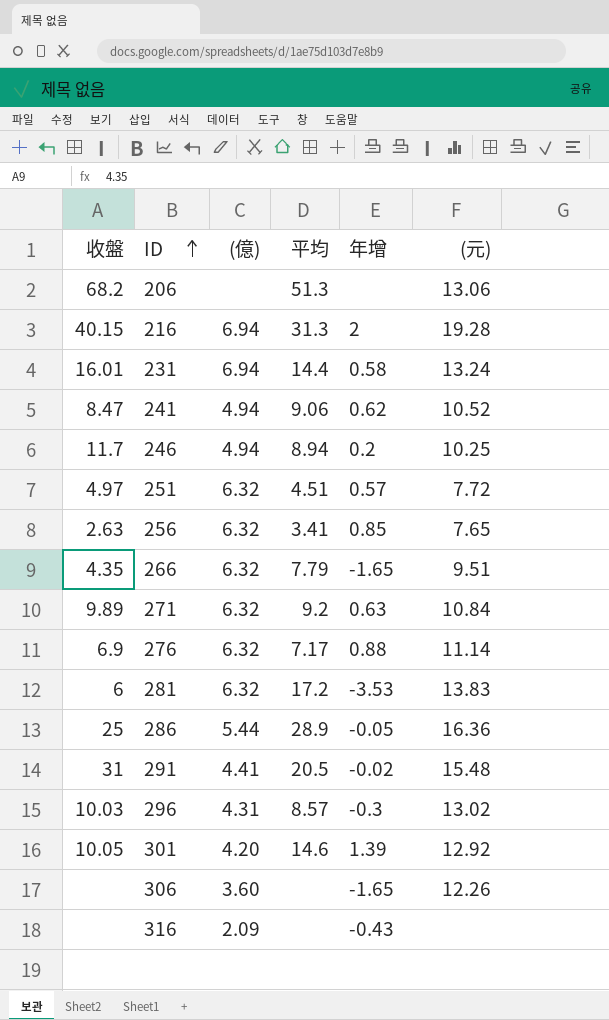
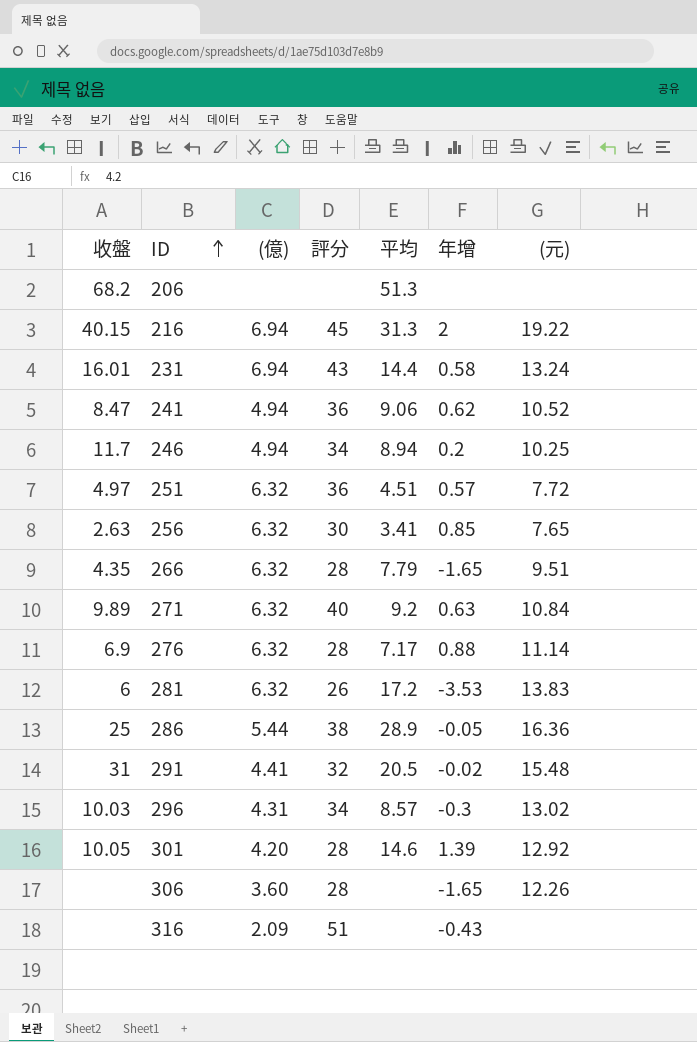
column 評分 | position: none -> 4
206 | (元): 13.06 -> none
216 | (元): 19.28 -> 19.22

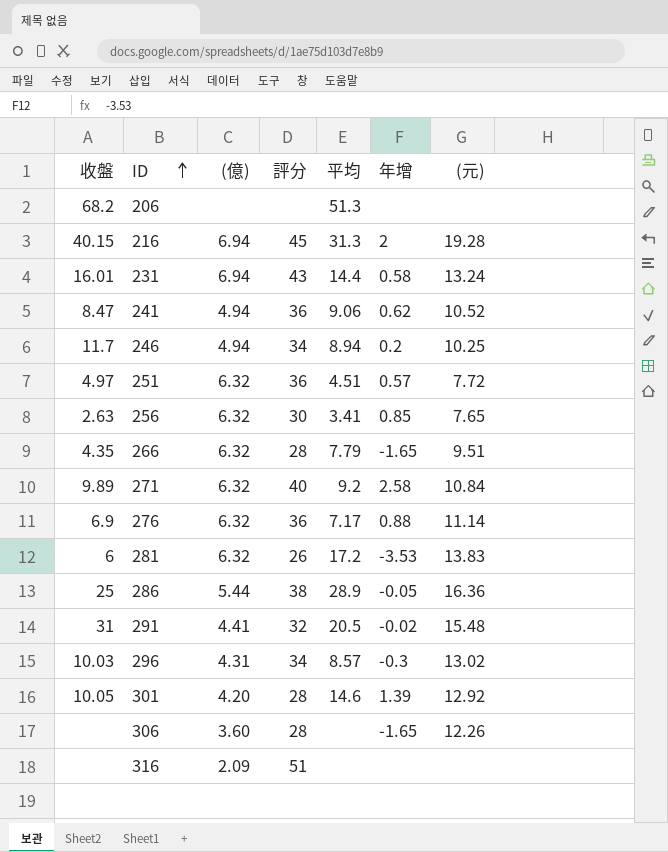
216 | (元): 19.22 -> 19.28
271 | 年增: 0.63 -> 2.58
276 | 評分: 28 -> 36
316 | 年增: -0.43 -> none

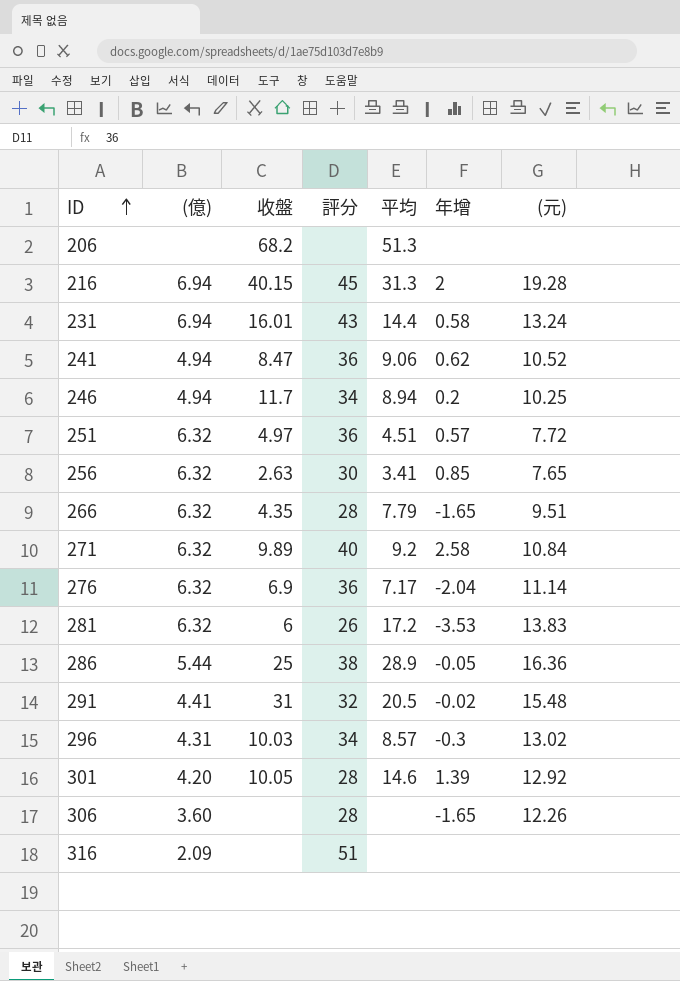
column 收盤 | position: 1 -> 3
276 | 年增: 0.88 -> -2.04

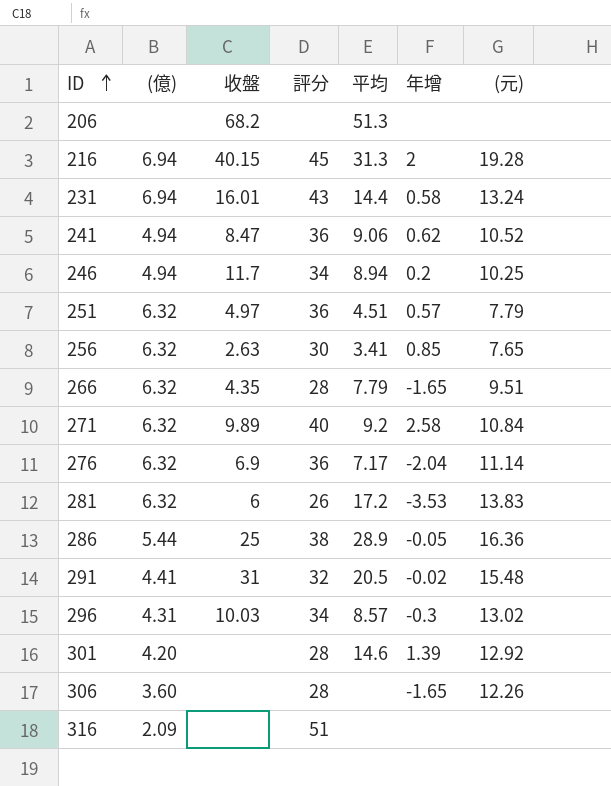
251 | (元): 7.72 -> 7.79
301 | 收盤: 10.05 -> none

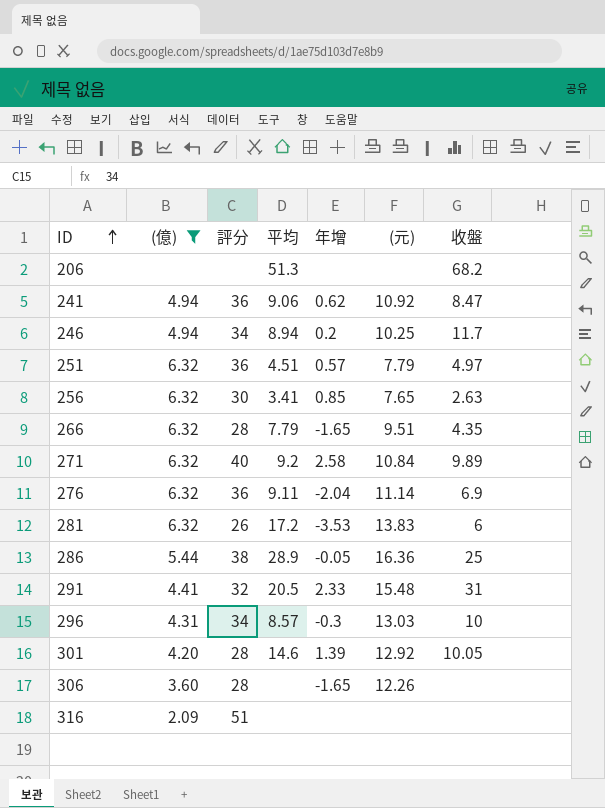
filter: none -> (億) != 6.94
column 收盤 | position: 3 -> 7
241 | (元): 10.52 -> 10.92
276 | 平均: 7.17 -> 9.11
291 | 年增: -0.02 -> 2.33
296 | (元): 13.02 -> 13.03
296 | 收盤: 10.03 -> 10
301 | 收盤: none -> 10.05

